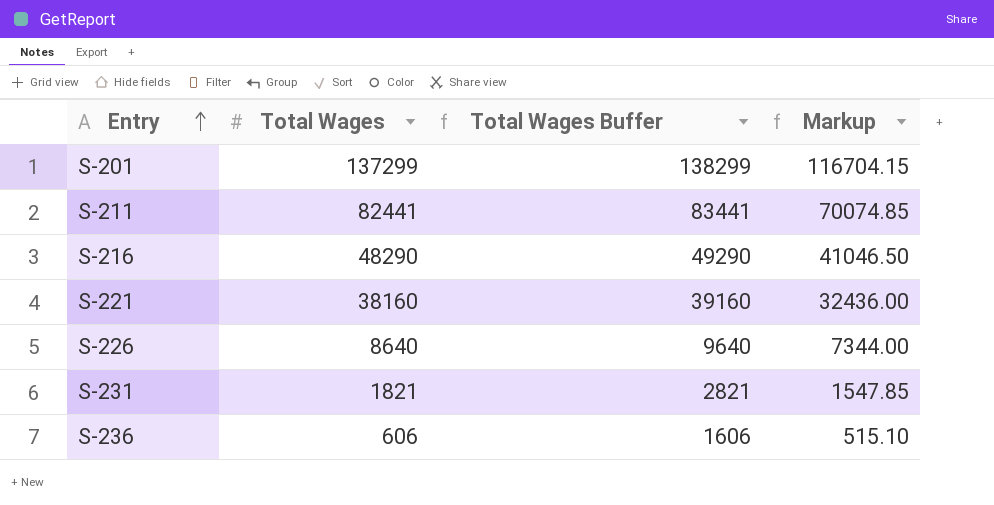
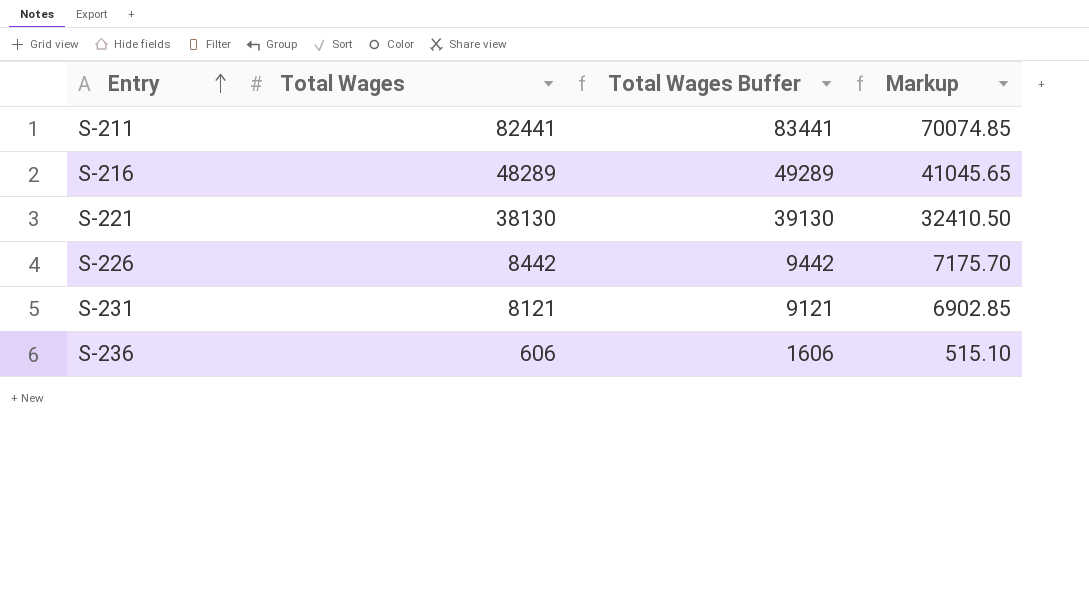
row S-201: 137299 | 138299 | 116704.15 -> none
S-216 | Total Wages: 48290 -> 48289
S-216 | Total Wages Buffer: 49290 -> 49289
S-216 | Markup: 41046.50 -> 41045.65
S-221 | Total Wages: 38160 -> 38130
S-221 | Total Wages Buffer: 39160 -> 39130
S-221 | Markup: 32436.00 -> 32410.50
S-226 | Total Wages: 8640 -> 8442
S-226 | Total Wages Buffer: 9640 -> 9442
S-226 | Markup: 7344.00 -> 7175.70
S-231 | Total Wages: 1821 -> 8121
S-231 | Total Wages Buffer: 2821 -> 9121
S-231 | Markup: 1547.85 -> 6902.85

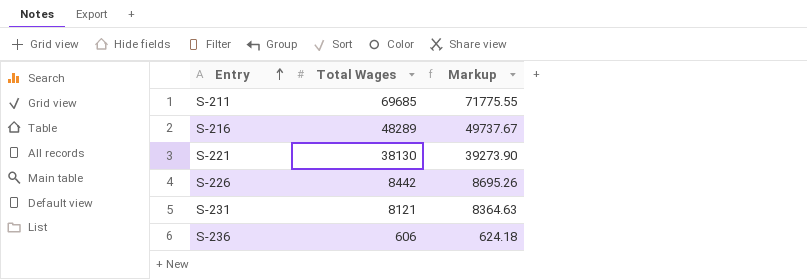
column Total Wages Buffer | formula: [Total Wages] + 1000 -> none
column Markup | formula: [Total Wages] * 0.85 -> [Total Wages] * 1.03
S-211 | Total Wages: 82441 -> 69685

